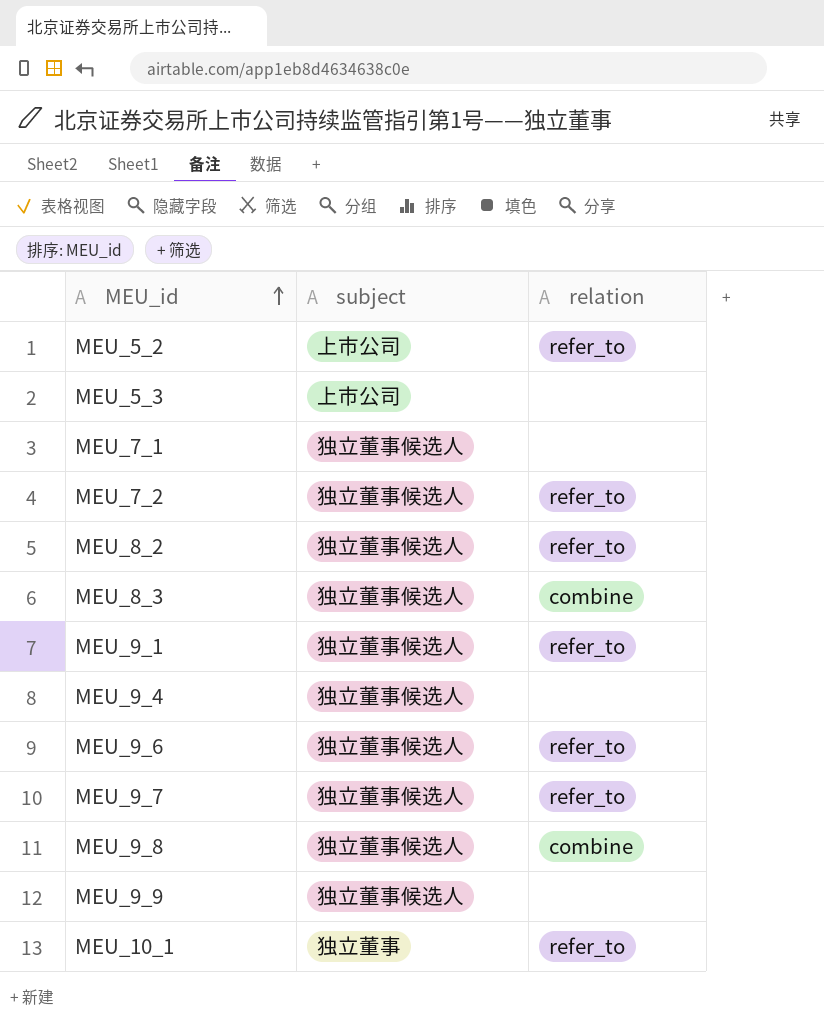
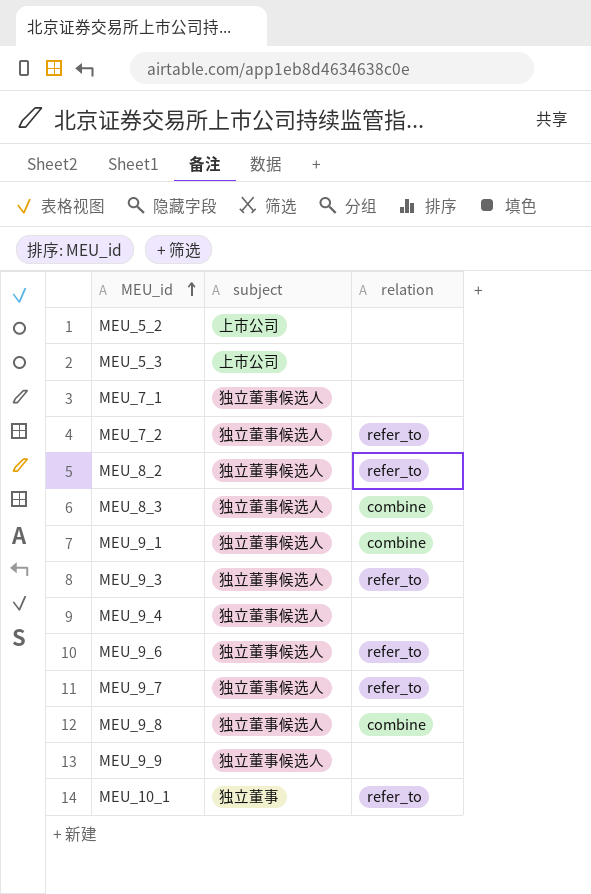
MEU_5_2 | relation: refer_to -> none
MEU_9_1 | relation: refer_to -> combine
row MEU_9_3: none -> 独立董事候选人 | refer_to

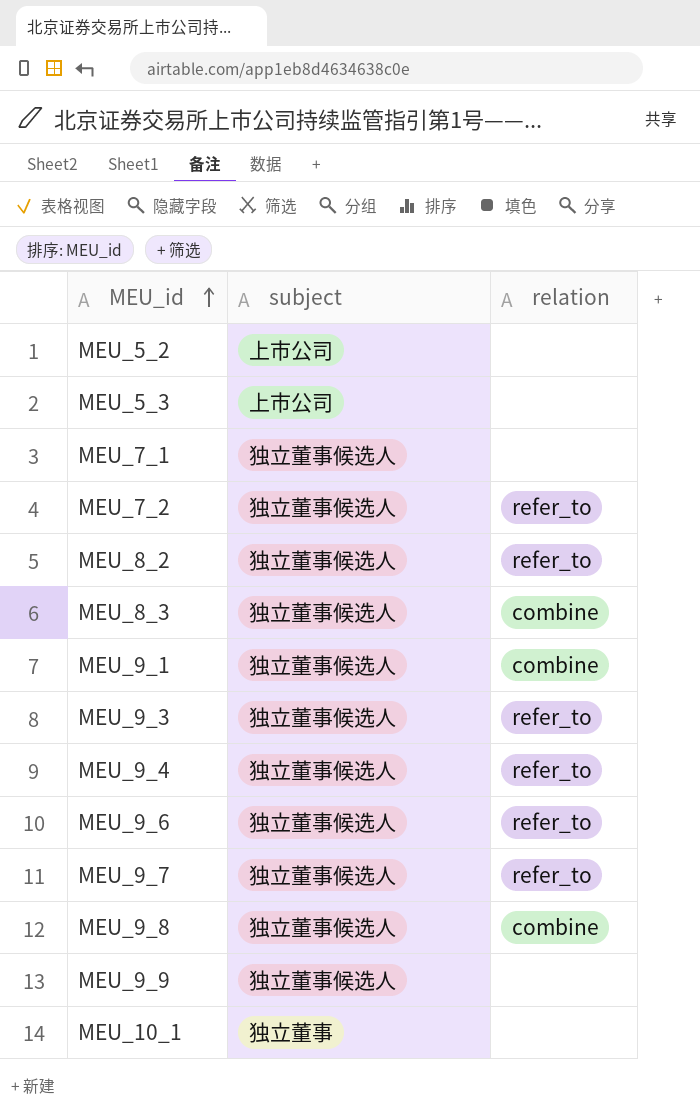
MEU_9_4 | relation: none -> refer_to
MEU_10_1 | relation: refer_to -> none

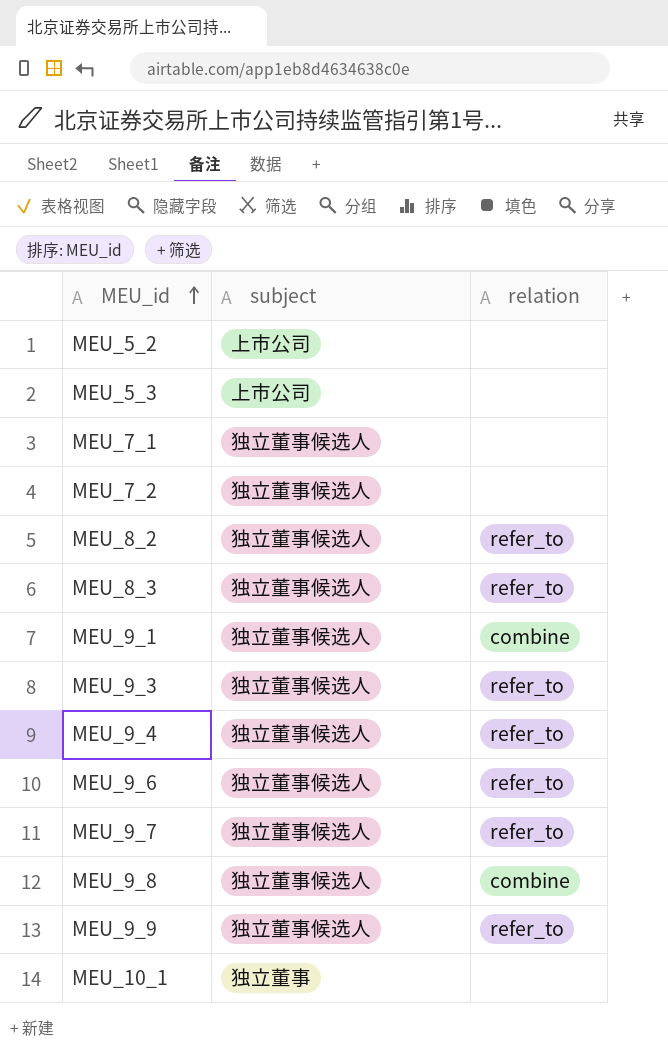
MEU_7_2 | relation: refer_to -> none
MEU_8_3 | relation: combine -> refer_to
MEU_9_9 | relation: none -> refer_to

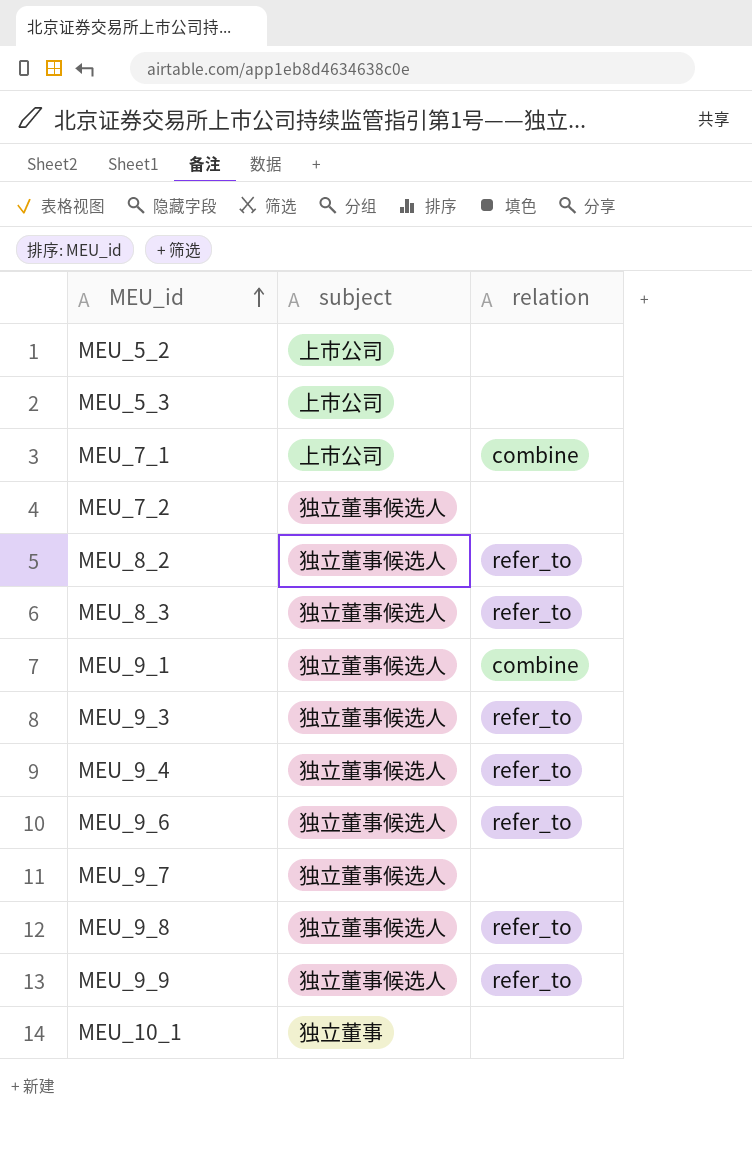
MEU_7_1 | subject: 独立董事候选人 -> 上市公司
MEU_7_1 | relation: none -> combine
MEU_9_7 | relation: refer_to -> none
MEU_9_8 | relation: combine -> refer_to

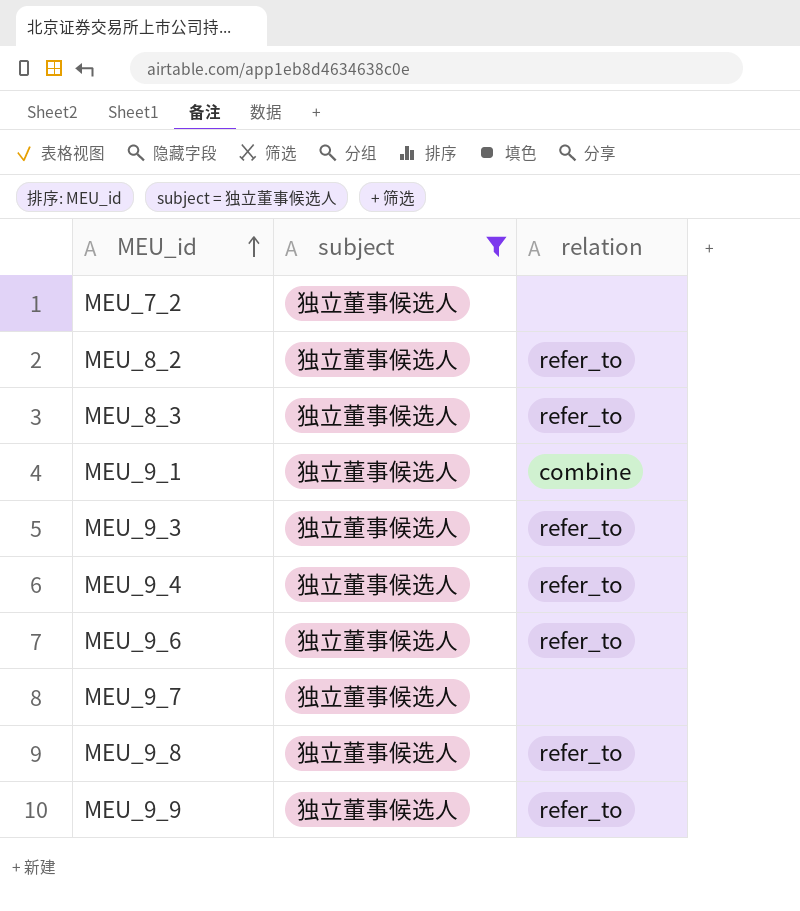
filter: none -> subject = 独立董事候选人

